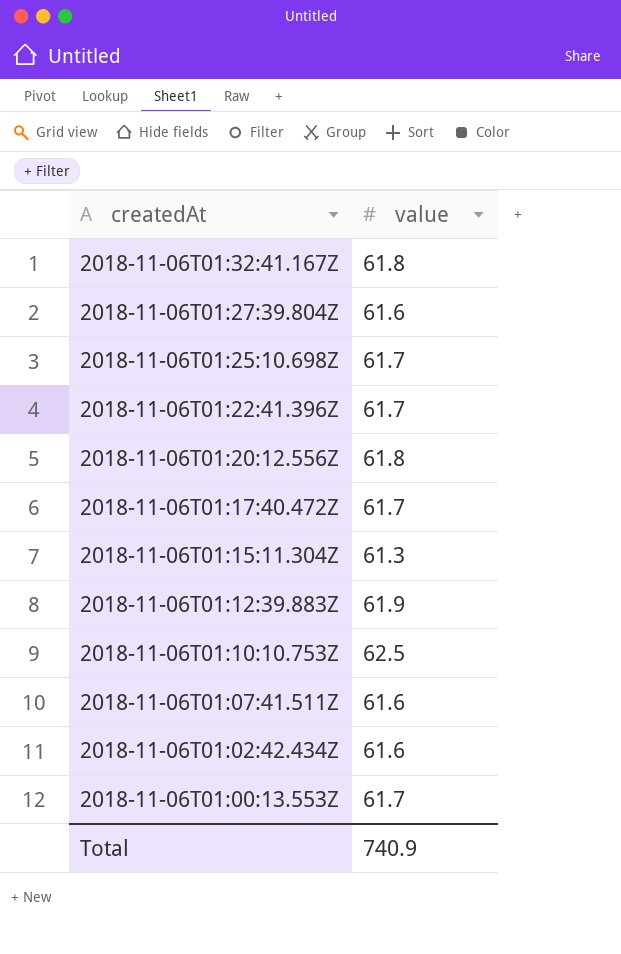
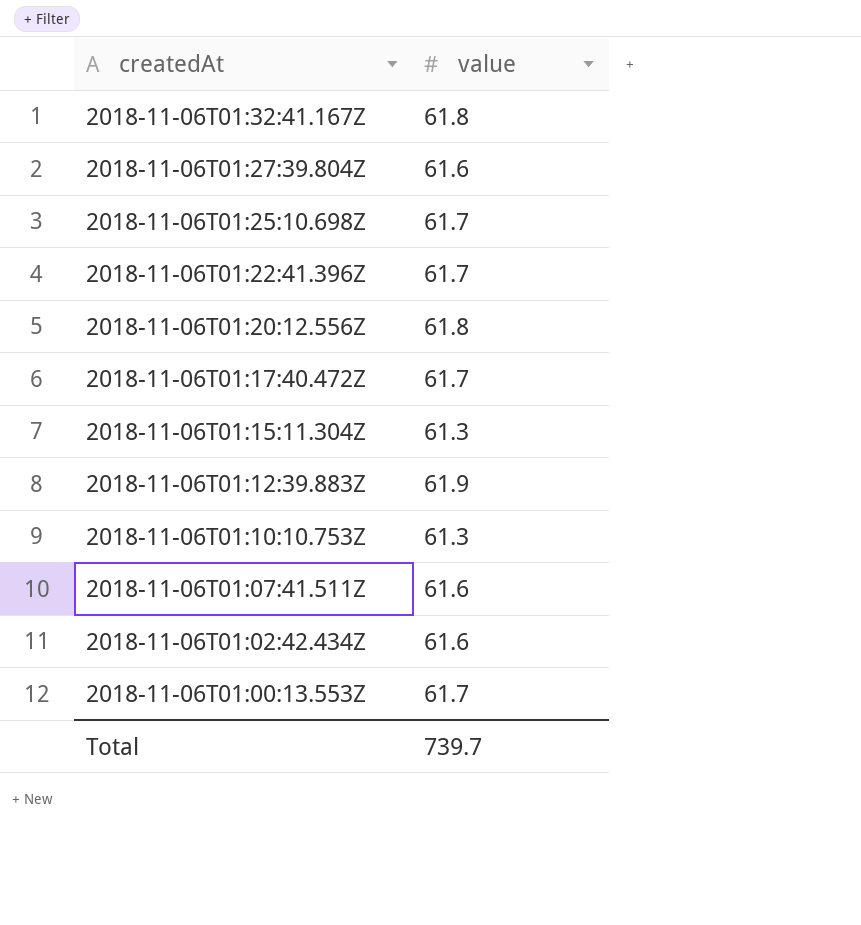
2018-11-06T01:10:10.753Z | value: 62.5 -> 61.3
Total | value: 740.9 -> 739.7

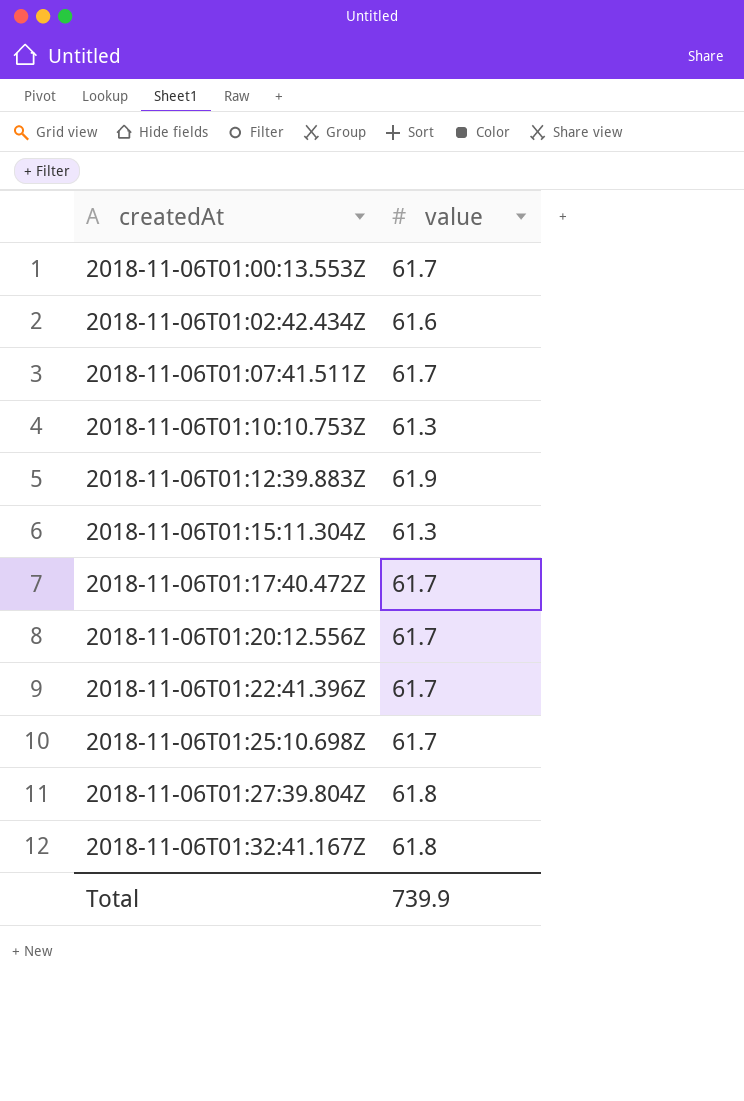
row order: createdAt descending -> createdAt ascending
2018-11-06T01:07:41.511Z | value: 61.6 -> 61.7
2018-11-06T01:20:12.556Z | value: 61.8 -> 61.7
2018-11-06T01:27:39.804Z | value: 61.6 -> 61.8
Total | value: 739.7 -> 739.9

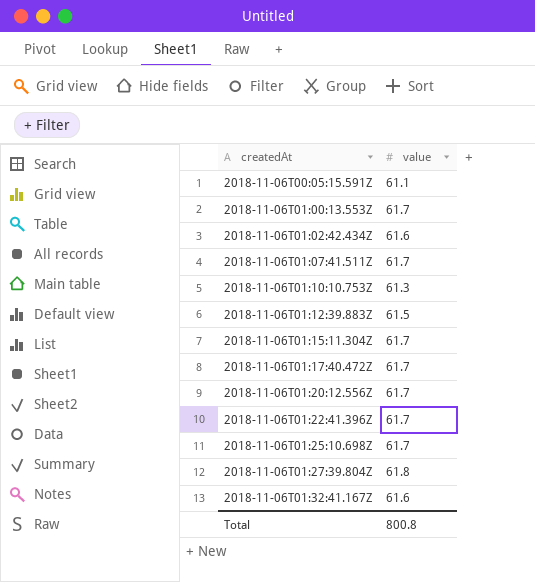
row 2018-11-06T00:05:15.591Z: none -> 61.1
2018-11-06T01:12:39.883Z | value: 61.9 -> 61.5
2018-11-06T01:15:11.304Z | value: 61.3 -> 61.7
2018-11-06T01:32:41.167Z | value: 61.8 -> 61.6
Total | value: 739.9 -> 800.8

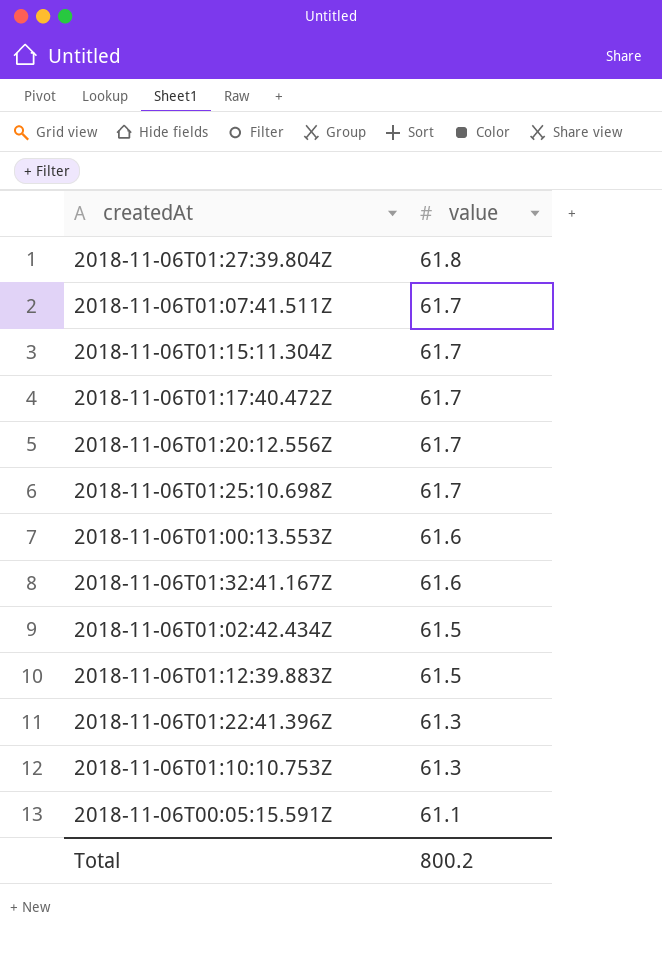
row order: createdAt ascending -> value descending
2018-11-06T01:00:13.553Z | value: 61.7 -> 61.6
2018-11-06T01:02:42.434Z | value: 61.6 -> 61.5
2018-11-06T01:22:41.396Z | value: 61.7 -> 61.3
Total | value: 800.8 -> 800.2

